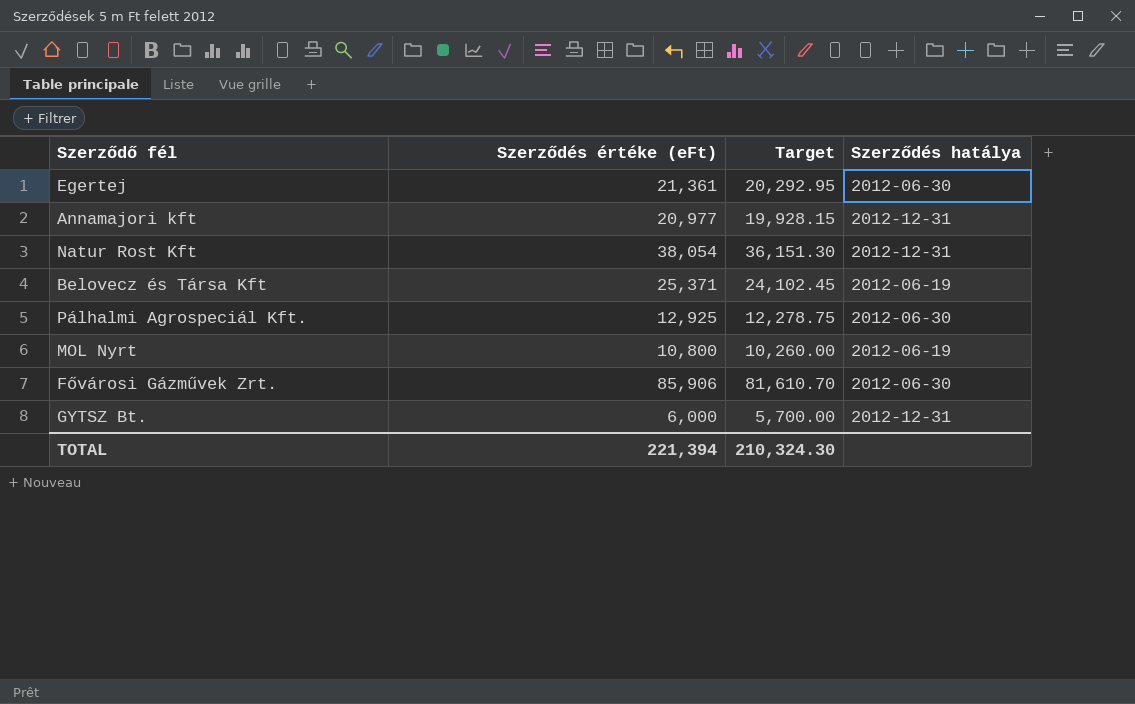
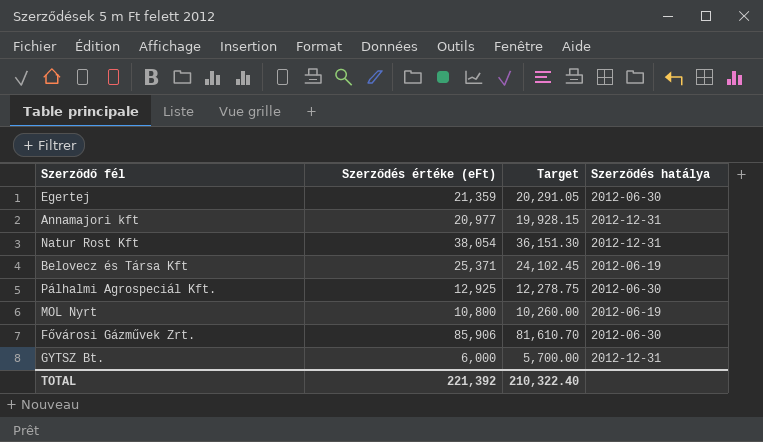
Egertej | Szerződés értéke (eFt): 21,361 -> 21,359
Egertej | Target: 20,292.95 -> 20,291.05
TOTAL | Szerződés értéke (eFt): 221,394 -> 221,392
TOTAL | Target: 210,324.30 -> 210,322.40

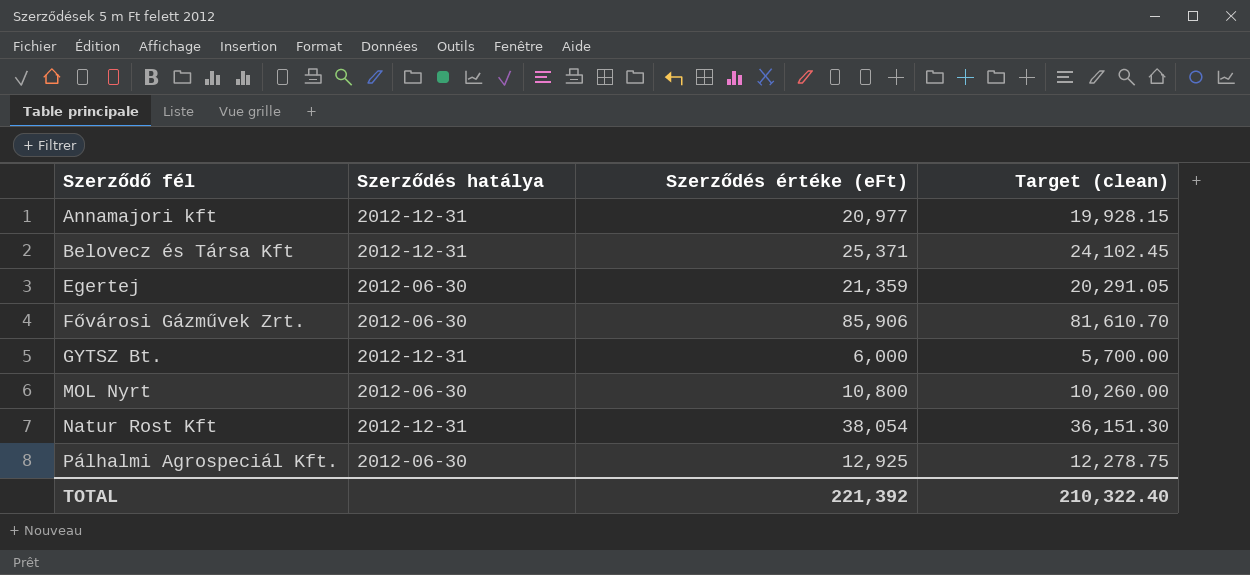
row order: none -> Szerződő fél ascending
column Szerződés hatálya | position: 4 -> 2
column name: Target -> Target (clean)
Belovecz és Társa Kft | Szerződés hatálya: 2012-06-19 -> 2012-12-31
MOL Nyrt | Szerződés hatálya: 2012-06-19 -> 2012-06-30

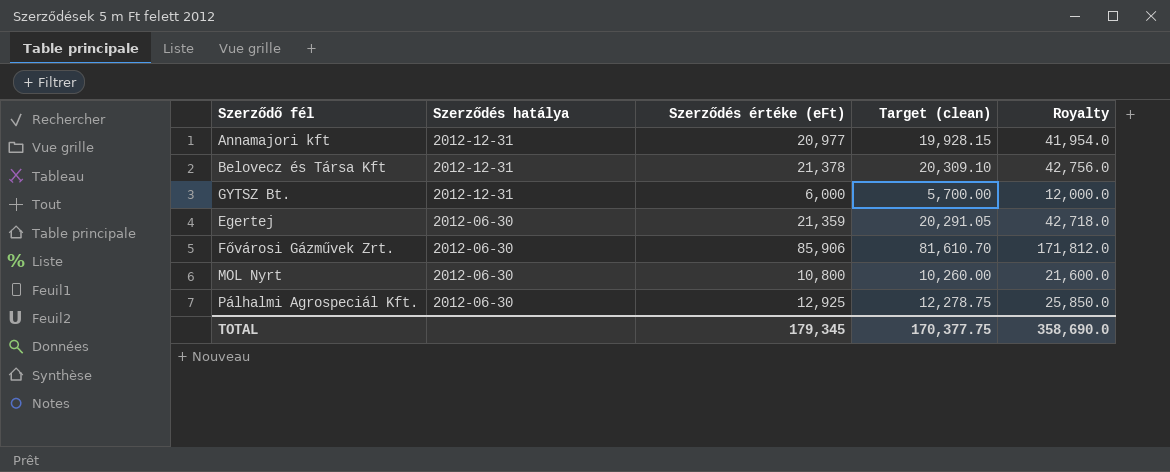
row order: Szerződő fél ascending -> Szerződés hatálya descending
column Royalty | formula: none -> [Szerződés értéke (eFt)] * 2
row Natur Rost Kft: 2012-12-31 | 38,054 | 36,151.30 -> none
Belovecz és Társa Kft | Szerződés értéke (eFt): 25,371 -> 21,378
Belovecz és Társa Kft | Target (clean): 24,102.45 -> 20,309.10
TOTAL | Szerződés értéke (eFt): 221,392 -> 179,345
TOTAL | Target (clean): 210,322.40 -> 170,377.75

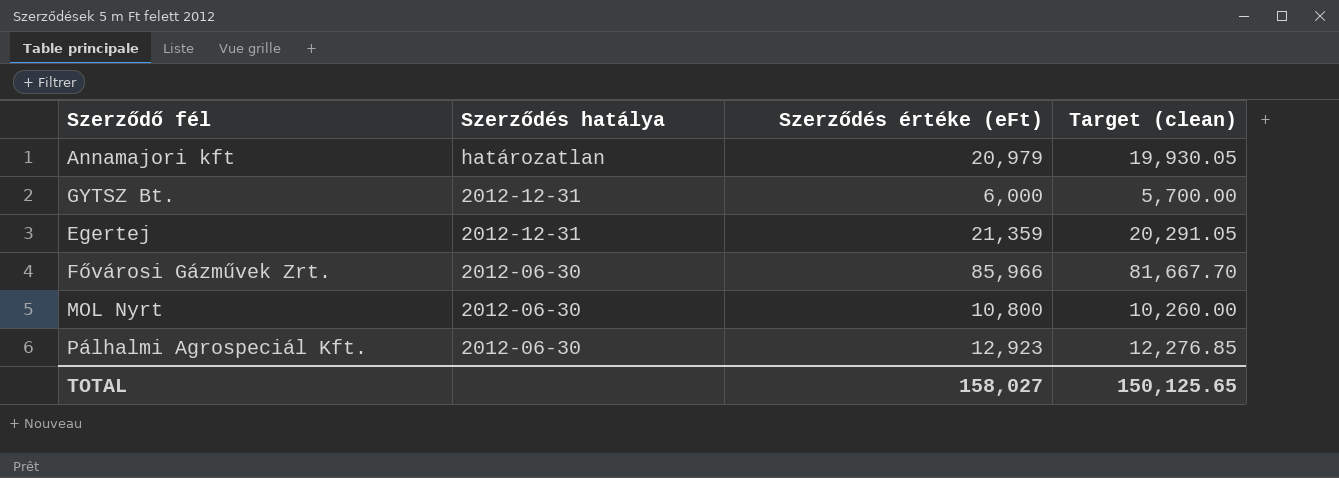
column Royalty | formula: [Szerződés értéke (eFt)] * 2 -> none
row Belovecz és Társa Kft: 2012-12-31 | 21,378 | 20,309.10 | 42,756.0 -> none
Annamajori kft | Szerződés hatálya: 2012-12-31 -> határozatlan
Annamajori kft | Szerződés értéke (eFt): 20,977 -> 20,979
Annamajori kft | Target (clean): 19,928.15 -> 19,930.05
Egertej | Szerződés hatálya: 2012-06-30 -> 2012-12-31
Fővárosi Gázművek Zrt. | Szerződés értéke (eFt): 85,906 -> 85,966
Fővárosi Gázművek Zrt. | Target (clean): 81,610.70 -> 81,667.70
Pálhalmi Agrospeciál Kft. | Szerződés értéke (eFt): 12,925 -> 12,923
Pálhalmi Agrospeciál Kft. | Target (clean): 12,278.75 -> 12,276.85
TOTAL | Szerződés értéke (eFt): 179,345 -> 158,027
TOTAL | Target (clean): 170,377.75 -> 150,125.65

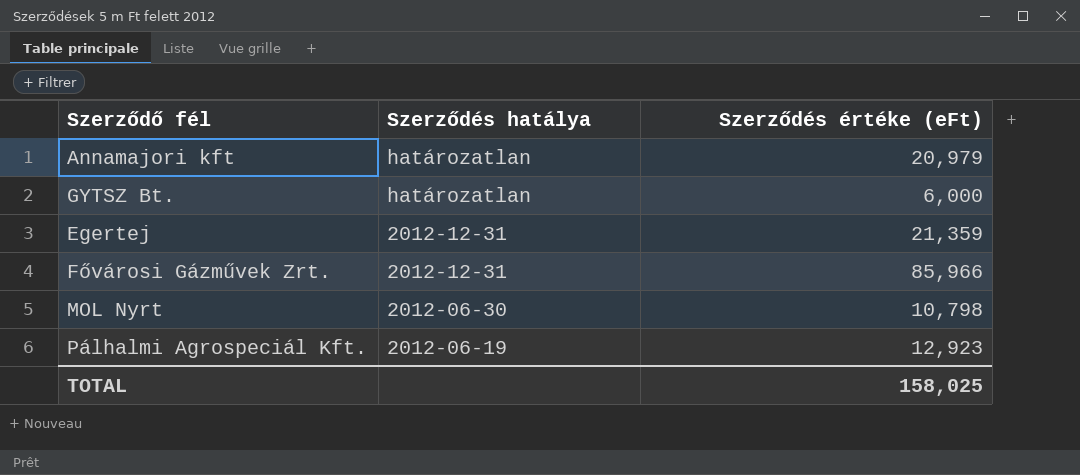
column Target (clean) | formula: [Szerződés értéke (eFt)] * 0.95 -> none
GYTSZ Bt. | Szerződés hatálya: 2012-12-31 -> határozatlan
Fővárosi Gázművek Zrt. | Szerződés hatálya: 2012-06-30 -> 2012-12-31
MOL Nyrt | Szerződés értéke (eFt): 10,800 -> 10,798
Pálhalmi Agrospeciál Kft. | Szerződés hatálya: 2012-06-30 -> 2012-06-19
TOTAL | Szerződés értéke (eFt): 158,027 -> 158,025

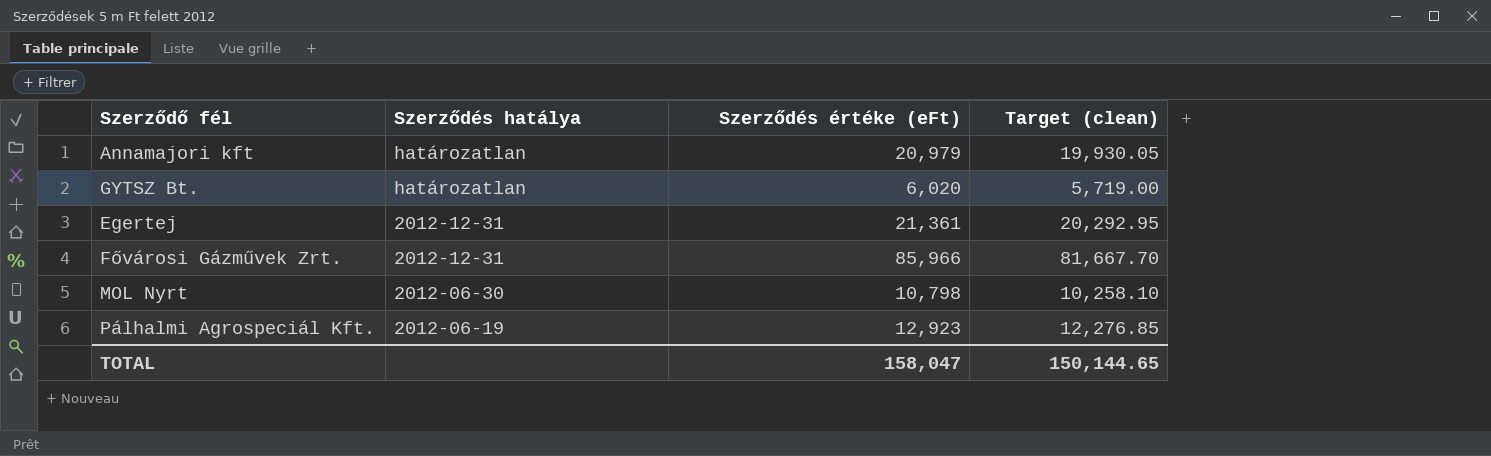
column Target (clean) | formula: none -> [Szerződés értéke (eFt)] * 0.95
GYTSZ Bt. | Szerződés értéke (eFt): 6,000 -> 6,020
Egertej | Szerződés értéke (eFt): 21,359 -> 21,361
TOTAL | Szerződés értéke (eFt): 158,025 -> 158,047

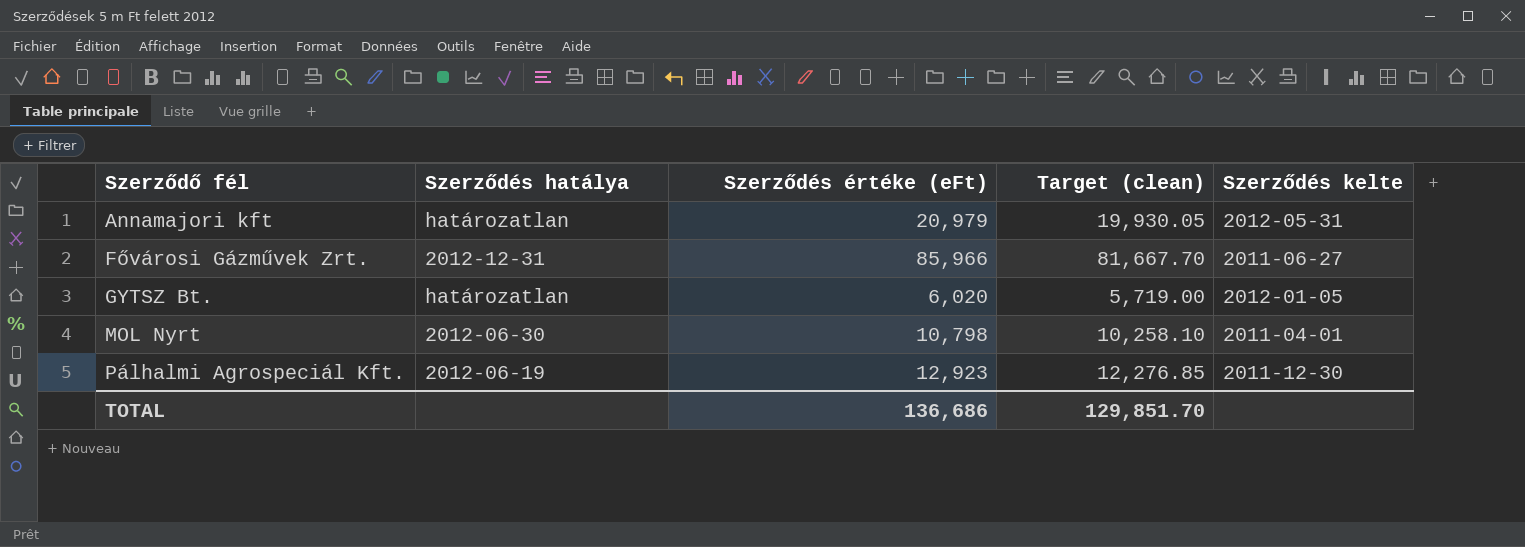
row order: Szerződés hatálya descending -> Szerződő fél ascending
column Szerződés kelte | position: none -> 5
row Egertej: 2012-12-31 | 21,361 | 20,292.95 -> none
TOTAL | Szerződés értéke (eFt): 158,047 -> 136,686
TOTAL | Target (clean): 150,144.65 -> 129,851.70

